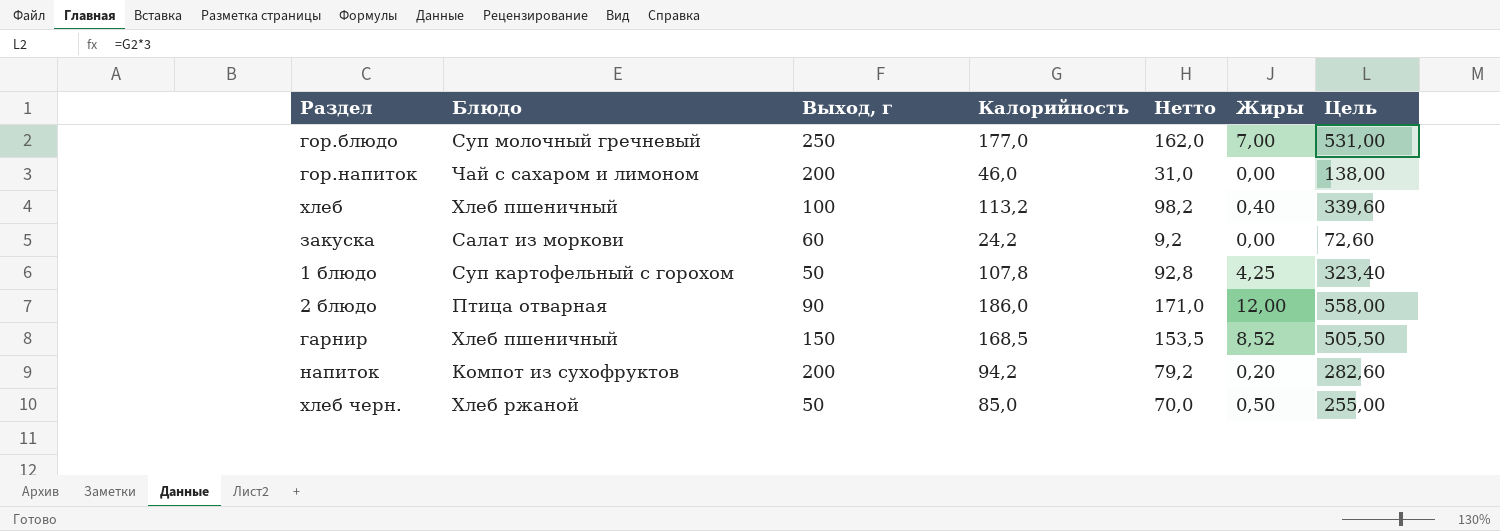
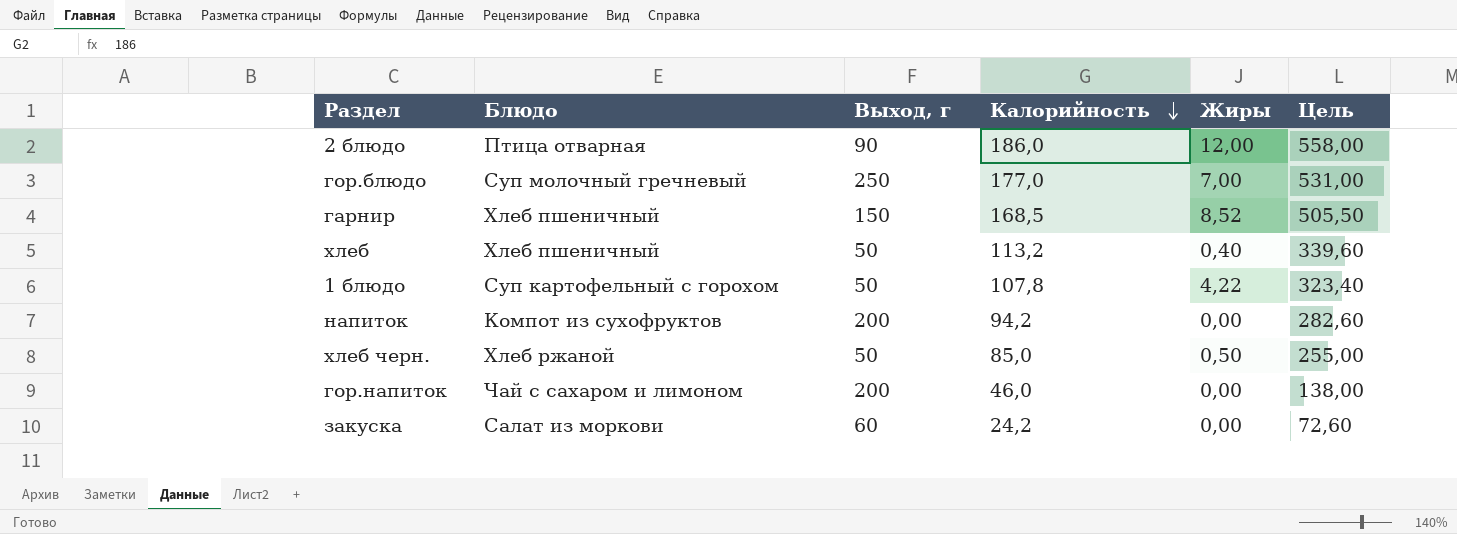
row order: none -> Калорийность descending
column Нетто | formula: [Калорийность] - 15 -> none
хлеб | Выход, г: 100 -> 50
1 блюдо | Жиры: 4,25 -> 4,22
напиток | Жиры: 0,20 -> 0,00

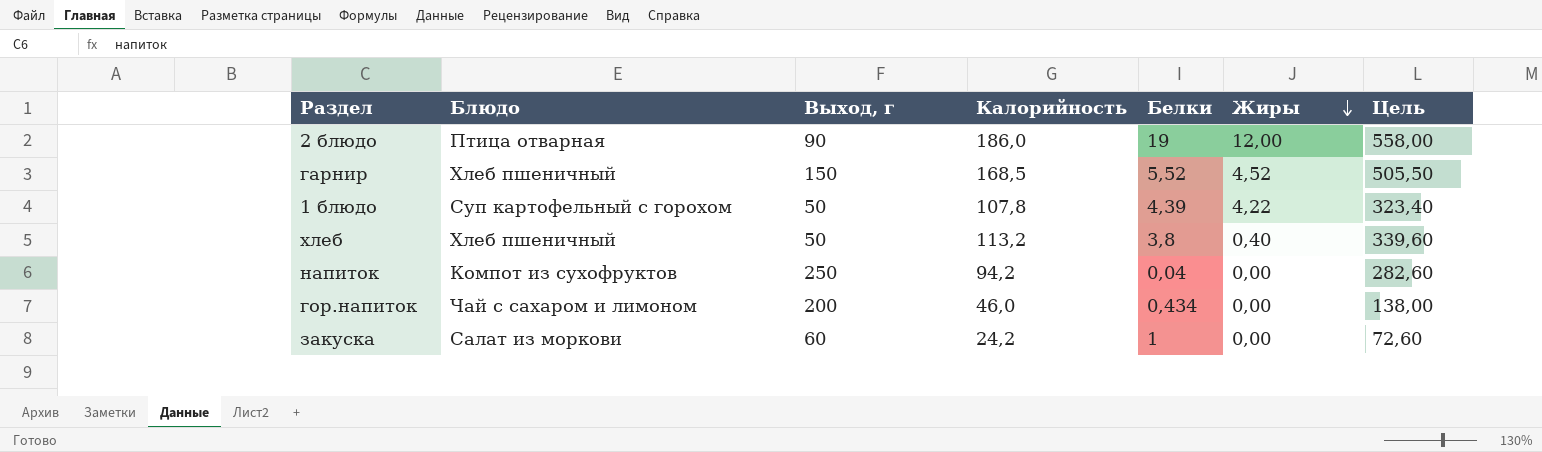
row order: Калорийность descending -> Жиры descending
column Белки | position: none -> 5
row гор.блюдо: Суп молочный гречневый | 250 | 177,0 | 7,00 | 531,00 -> none
row хлеб черн.: Хлеб ржаной | 50 | 85,0 | 0,50 | 255,00 -> none
гарнир | Жиры: 8,52 -> 4,52
напиток | Выход, г: 200 -> 250

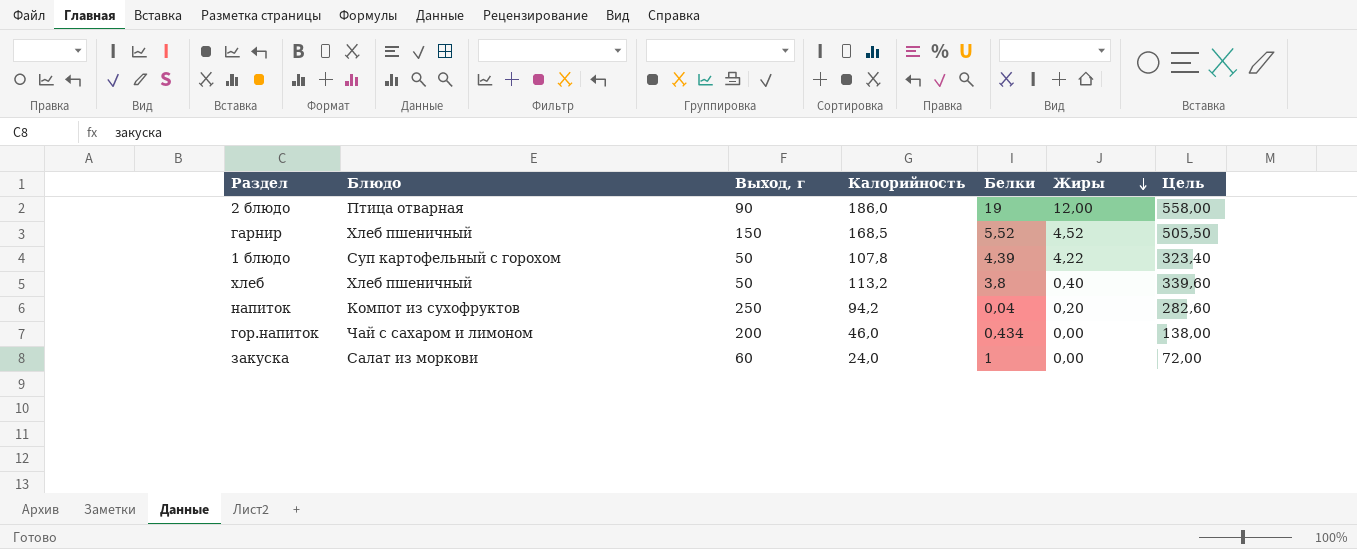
напиток | Жиры: 0,00 -> 0,20
закуска | Калорийность: 24,2 -> 24,0
закуска | Цель: 72,60 -> 72,00

